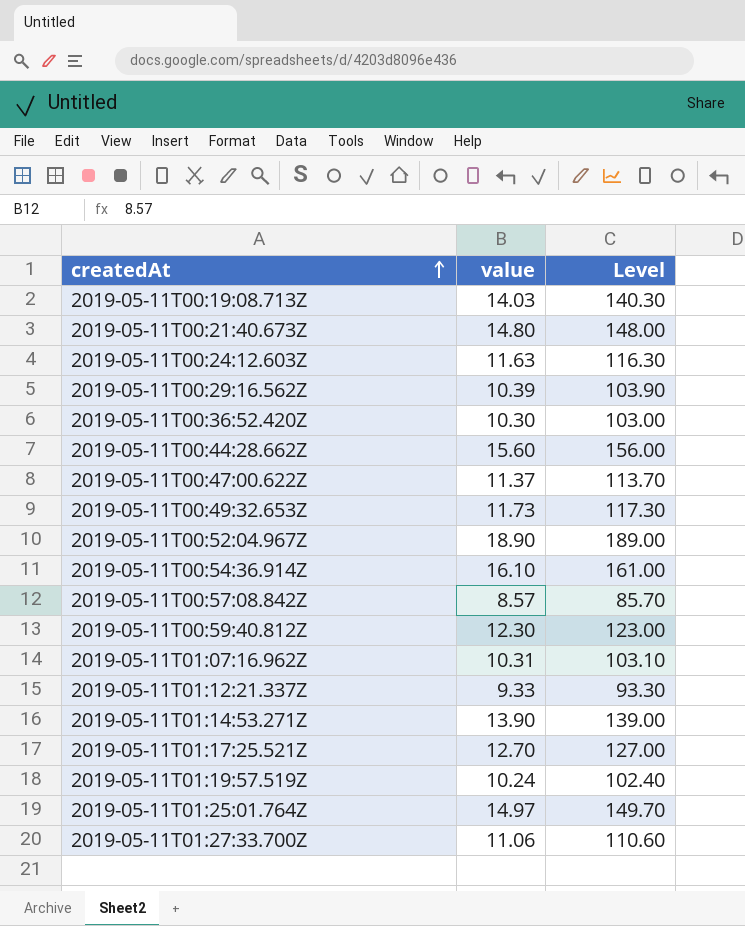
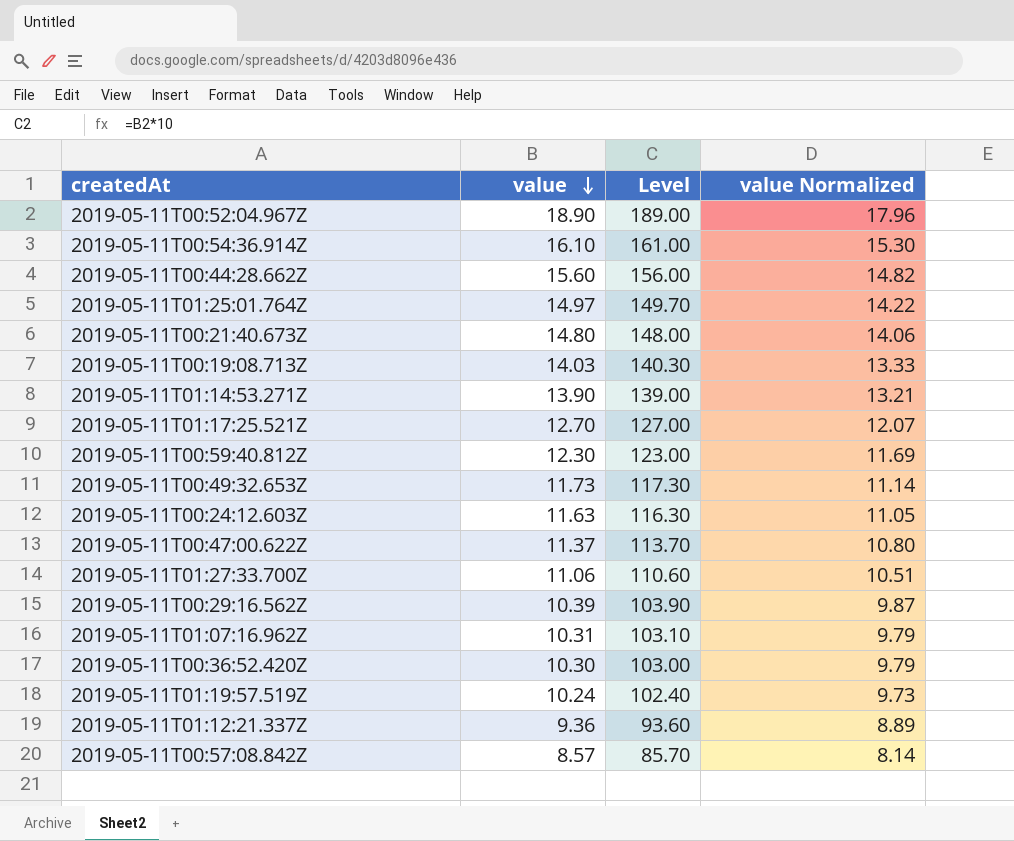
row order: createdAt ascending -> value descending
column value Normalized | formula: none -> [value] * 0.95
2019-05-11T01:12:21.337Z | value: 9.33 -> 9.36
2019-05-11T01:12:21.337Z | Level: 93.30 -> 93.60

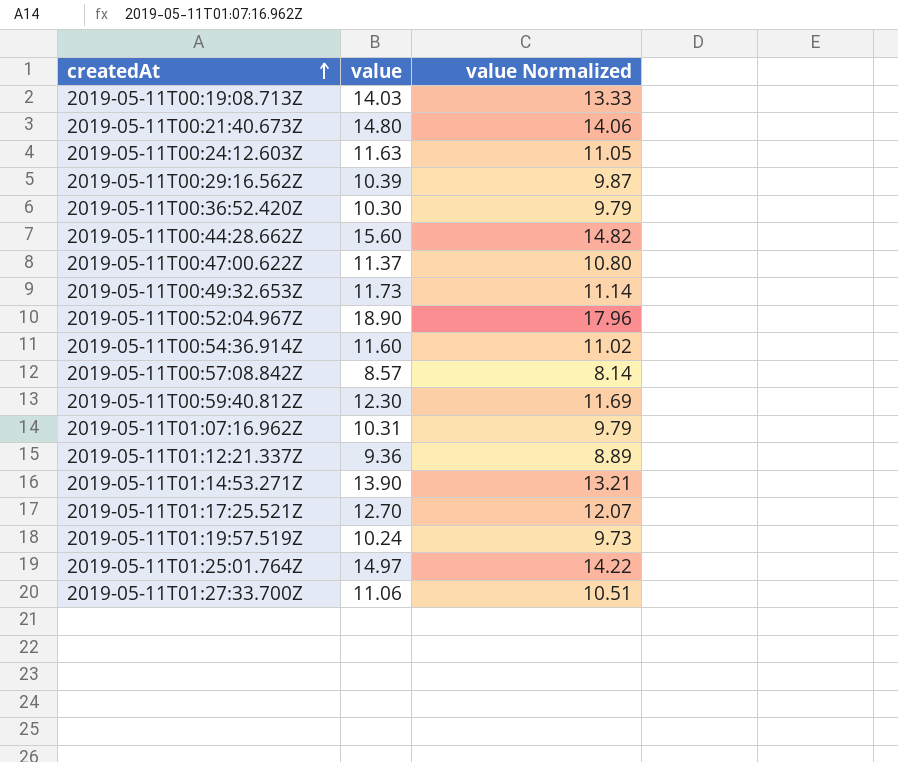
row order: value descending -> createdAt ascending
column Level | formula: [value] * 10 -> none
2019-05-11T00:54:36.914Z | value: 16.10 -> 11.60
2019-05-11T00:54:36.914Z | value Normalized: 15.30 -> 11.02

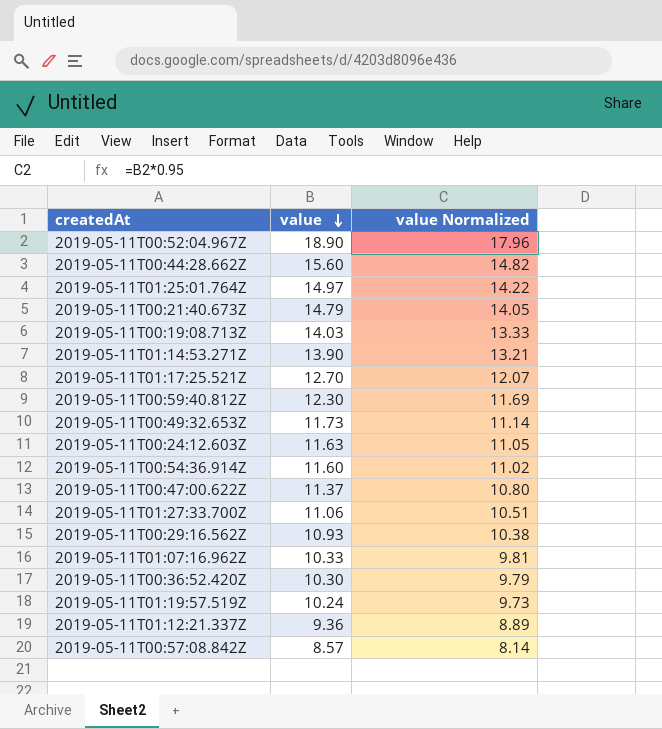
row order: createdAt ascending -> value descending
2019-05-11T00:21:40.673Z | value: 14.80 -> 14.79
2019-05-11T00:21:40.673Z | value Normalized: 14.06 -> 14.05
2019-05-11T00:29:16.562Z | value: 10.39 -> 10.93
2019-05-11T00:29:16.562Z | value Normalized: 9.87 -> 10.38
2019-05-11T01:07:16.962Z | value: 10.31 -> 10.33
2019-05-11T01:07:16.962Z | value Normalized: 9.79 -> 9.81

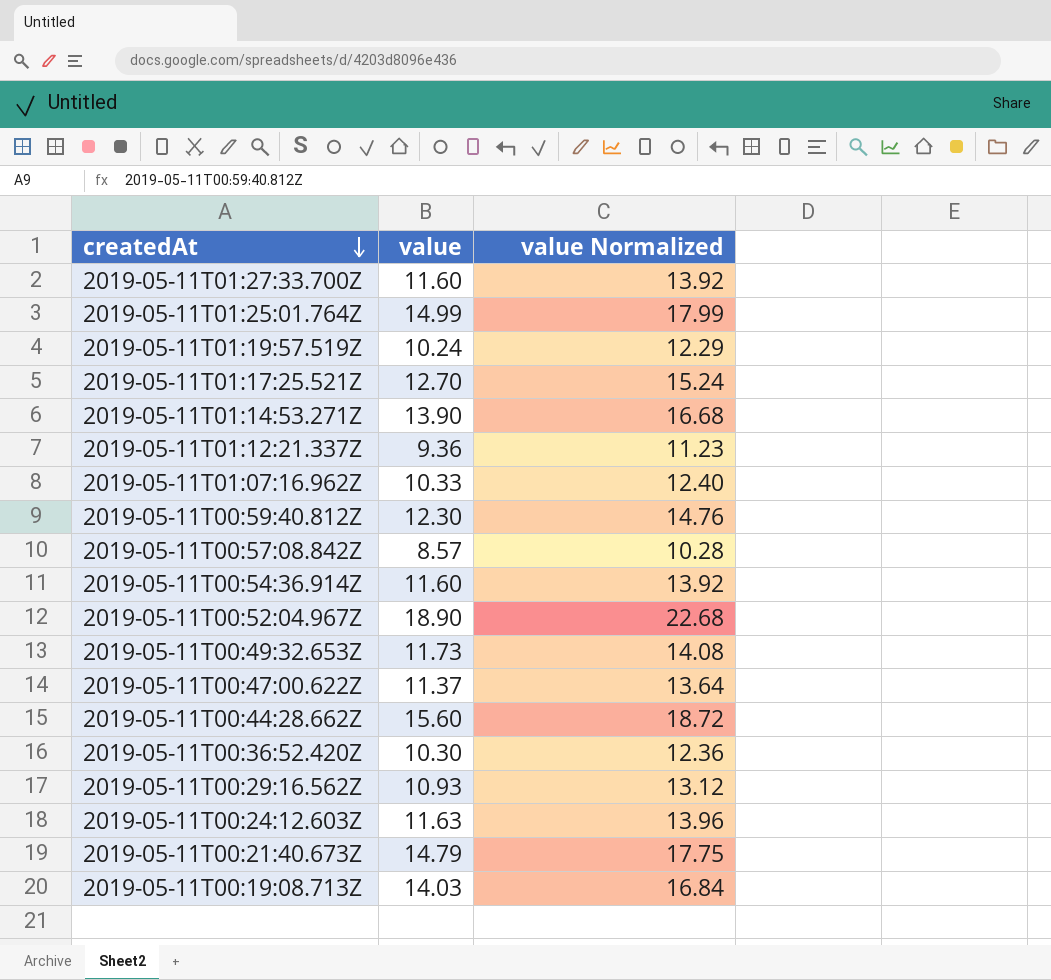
row order: value descending -> createdAt descending
column value Normalized | formula: [value] * 0.95 -> [value] * 1.2
2019-05-11T01:27:33.700Z | value: 11.06 -> 11.60
2019-05-11T01:25:01.764Z | value: 14.97 -> 14.99

